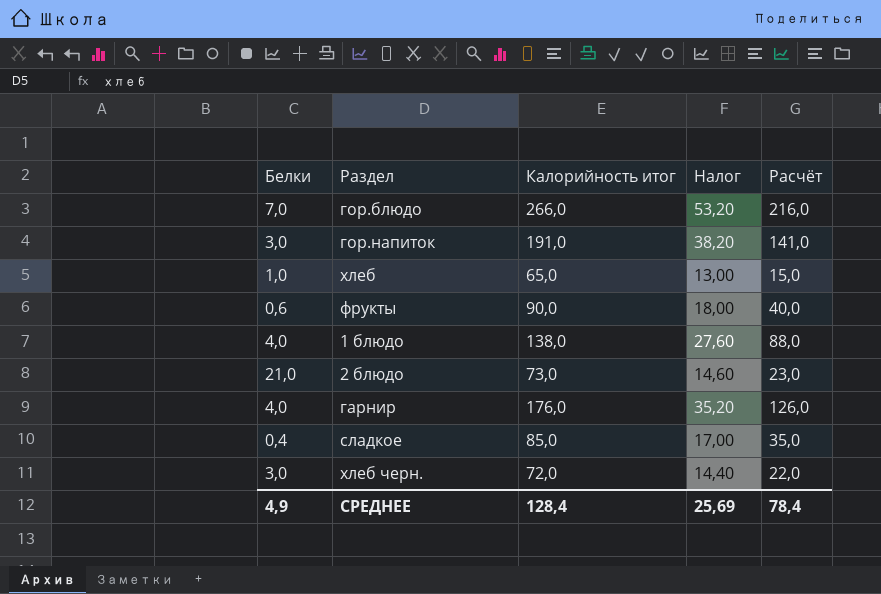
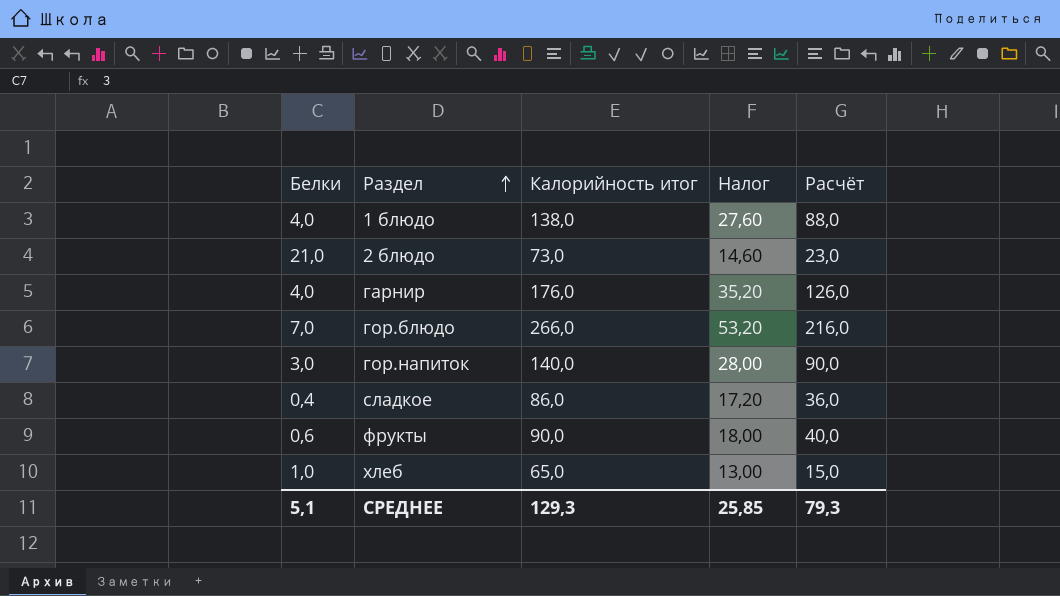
row order: none -> Раздел ascending
row хлеб черн.: 3,0 | 72,0 | 14,40 | 22,0 -> none
гор.напиток | Калорийность итог: 191,0 -> 140,0
гор.напиток | Налог: 38,20 -> 28,00
гор.напиток | Расчёт: 141,0 -> 90,0
сладкое | Калорийность итог: 85,0 -> 86,0
сладкое | Налог: 17,00 -> 17,20
сладкое | Расчёт: 35,0 -> 36,0
СРЕДНЕЕ | Белки: 4,9 -> 5,1
СРЕДНЕЕ | Калорийность итог: 128,4 -> 129,3
СРЕДНЕЕ | Налог: 25,69 -> 25,85
СРЕДНЕЕ | Расчёт: 78,4 -> 79,3

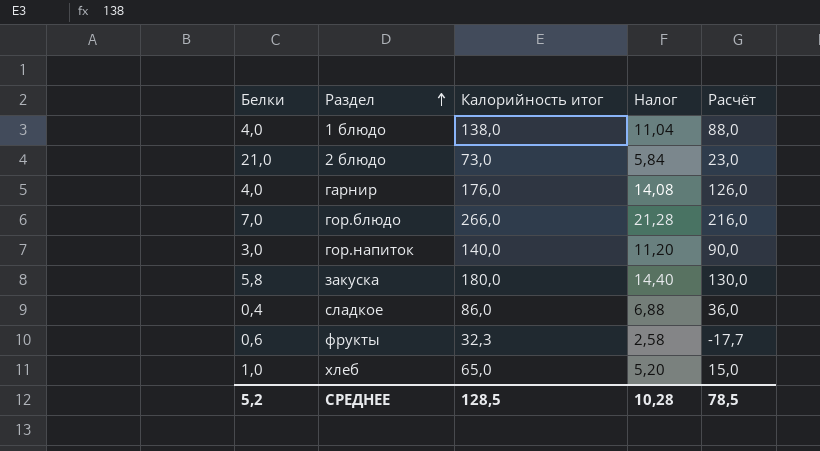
column Налог | formula: [Калорийность итог] * 0,2 -> [Калорийность итог] * 0,08
row закуска: none -> 5,8 | 180,0 | 14,40 | 130,0
фрукты | Калорийность итог: 90,0 -> 32,3
фрукты | Расчёт: 40,0 -> -17,7
СРЕДНЕЕ | Белки: 5,1 -> 5,2
СРЕДНЕЕ | Калорийность итог: 129,3 -> 128,5
СРЕДНЕЕ | Налог: 25,85 -> 10,28
СРЕДНЕЕ | Расчёт: 79,3 -> 78,5

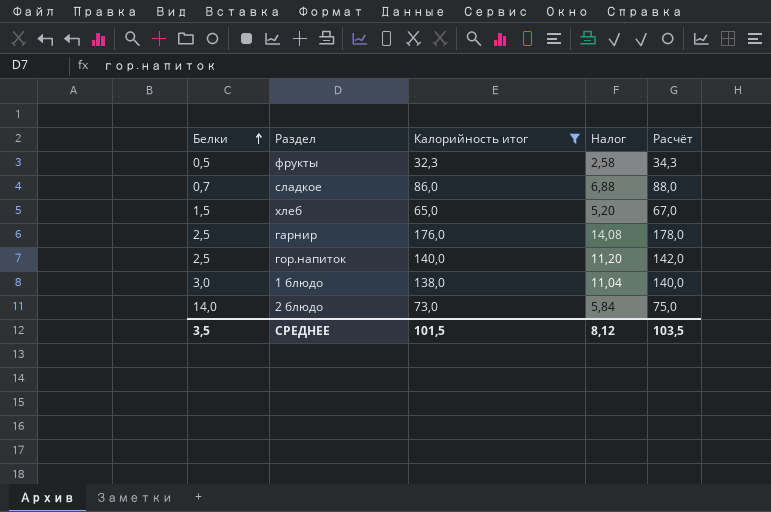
filter: none -> Калорийность итог <= 176,0
row order: Раздел ascending -> Белки ascending
column Расчёт | formula: [Калорийность итог] - 50 -> [Калорийность итог] + 2
фрукты | Белки: 0,6 -> 0,5
сладкое | Белки: 0,4 -> 0,7
хлеб | Белки: 1,0 -> 1,5
гарнир | Белки: 4,0 -> 2,5
гор.напиток | Белки: 3,0 -> 2,5
1 блюдо | Белки: 4,0 -> 3,0
2 блюдо | Белки: 21,0 -> 14,0
СРЕДНЕЕ | Белки: 5,2 -> 3,5
СРЕДНЕЕ | Калорийность итог: 128,5 -> 101,5
СРЕДНЕЕ | Налог: 10,28 -> 8,12
СРЕДНЕЕ | Расчёт: 78,5 -> 103,5

